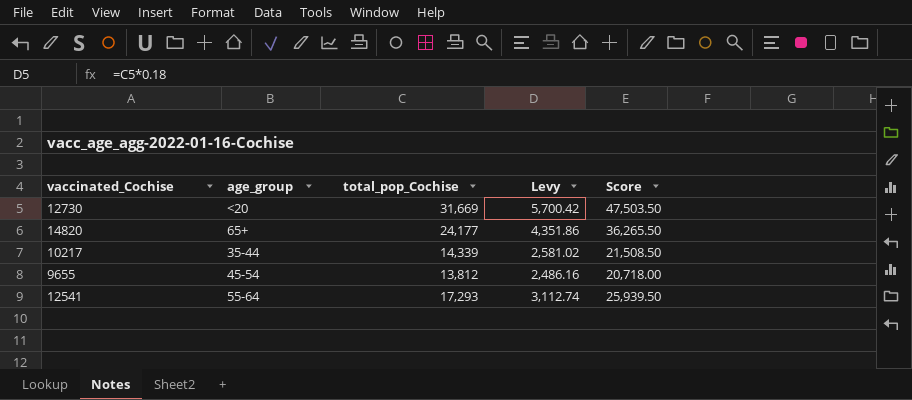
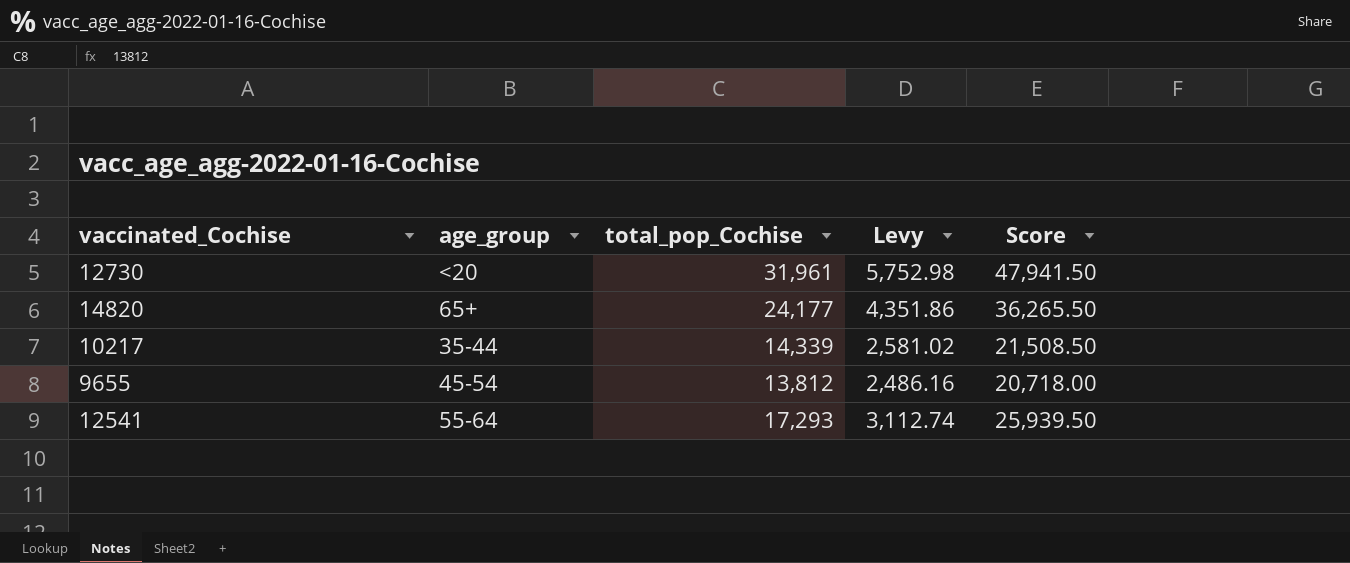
12730 | total_pop_Cochise: 31,669 -> 31,961
12730 | Levy: 5,700.42 -> 5,752.98
12730 | Score: 47,503.50 -> 47,941.50

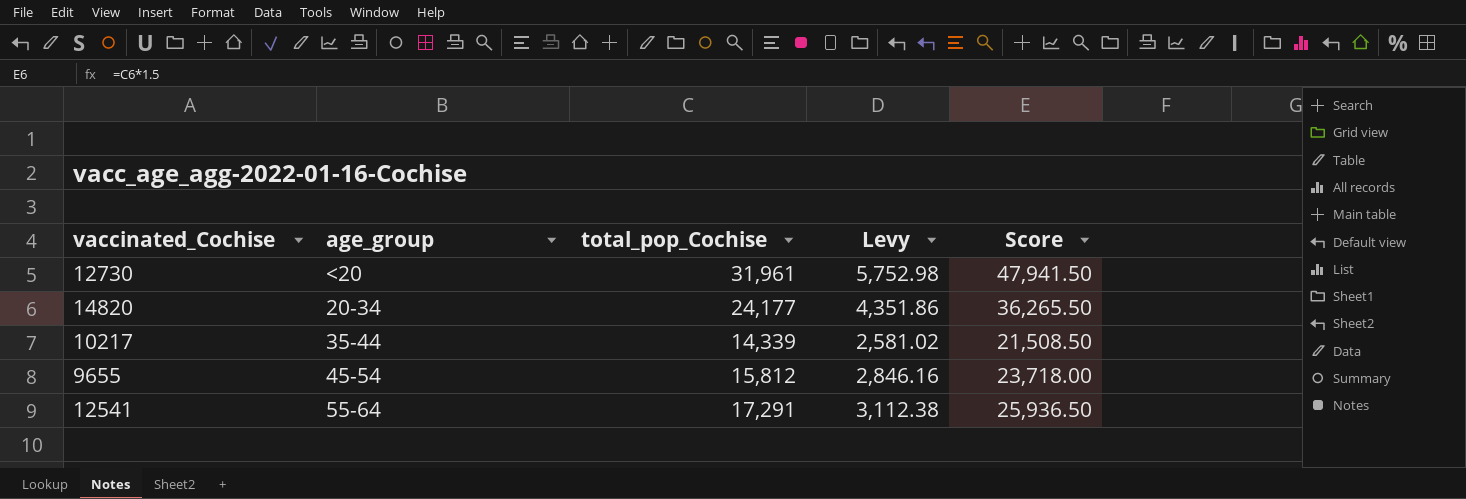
14820 | age_group: 65+ -> 20-34
9655 | total_pop_Cochise: 13,812 -> 15,812
9655 | Levy: 2,486.16 -> 2,846.16
9655 | Score: 20,718.00 -> 23,718.00
12541 | total_pop_Cochise: 17,293 -> 17,291
12541 | Levy: 3,112.74 -> 3,112.38
12541 | Score: 25,939.50 -> 25,936.50

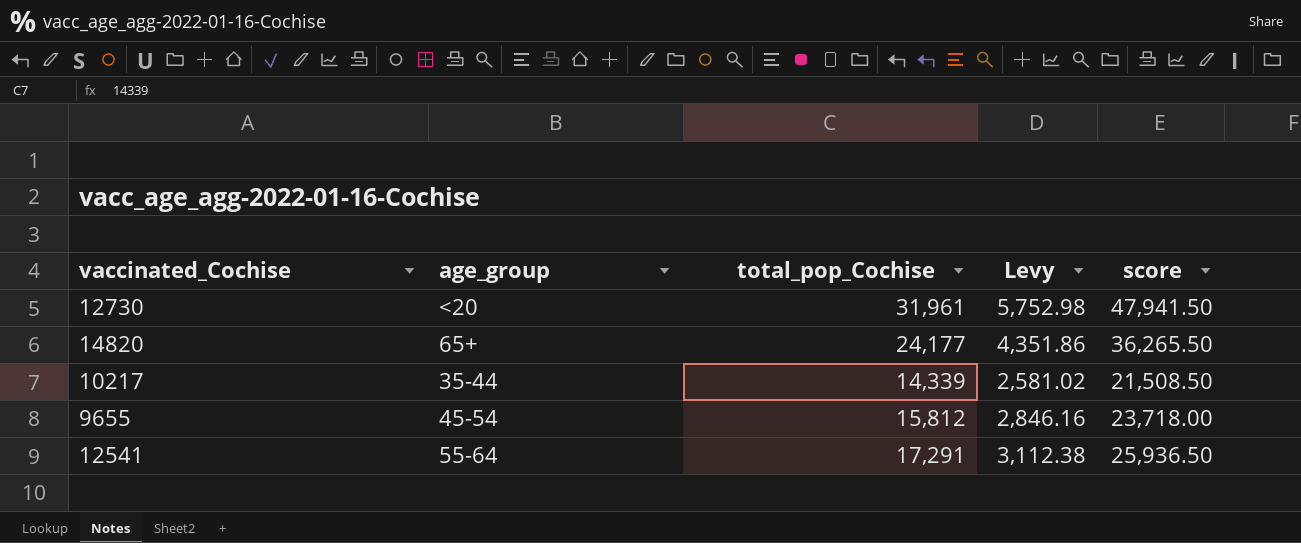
column name: Score -> score
14820 | age_group: 20-34 -> 65+

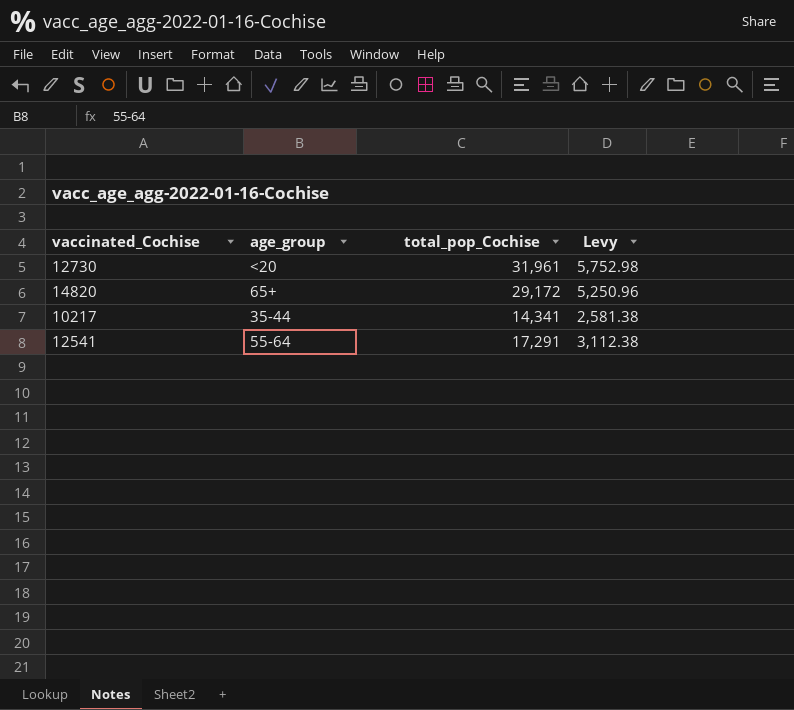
column score | formula: [total_pop_Cochise] * 1.5 -> none
row 9655: 45-54 | 15,812 | 2,846.16 | 23,718.00 -> none
14820 | total_pop_Cochise: 24,177 -> 29,172
14820 | Levy: 4,351.86 -> 5,250.96
10217 | total_pop_Cochise: 14,339 -> 14,341
10217 | Levy: 2,581.02 -> 2,581.38

